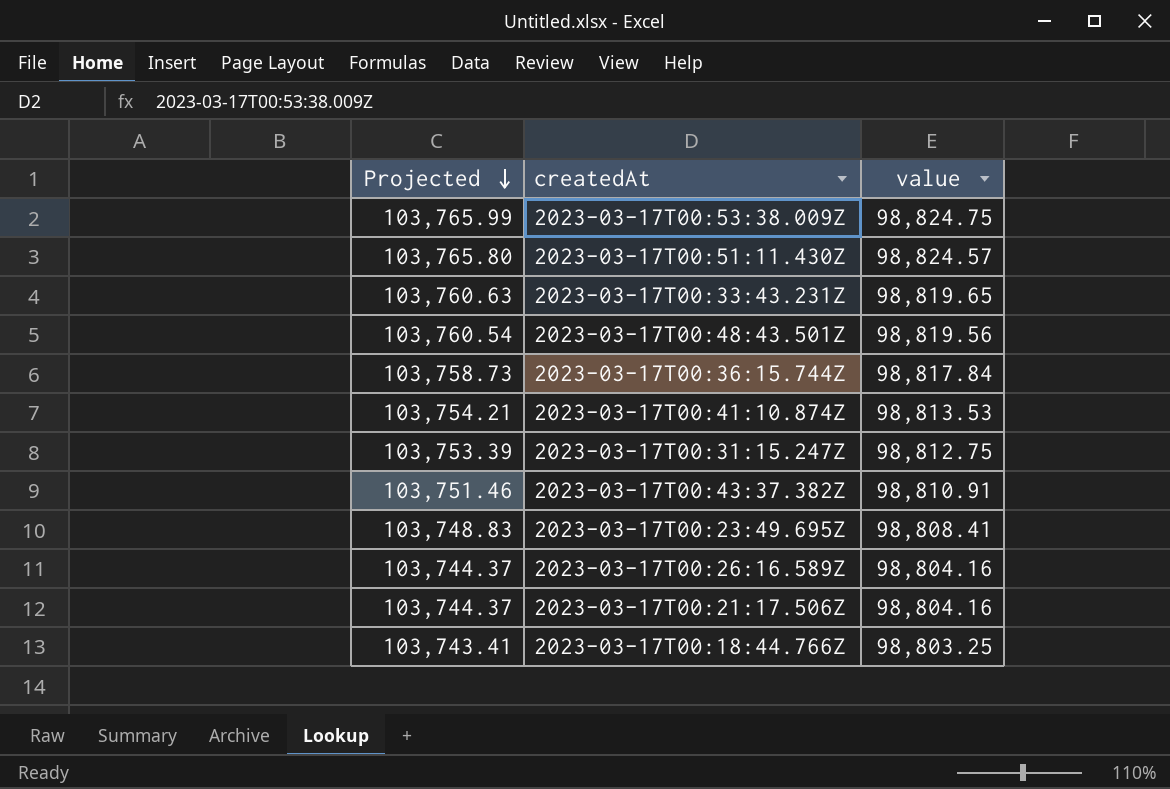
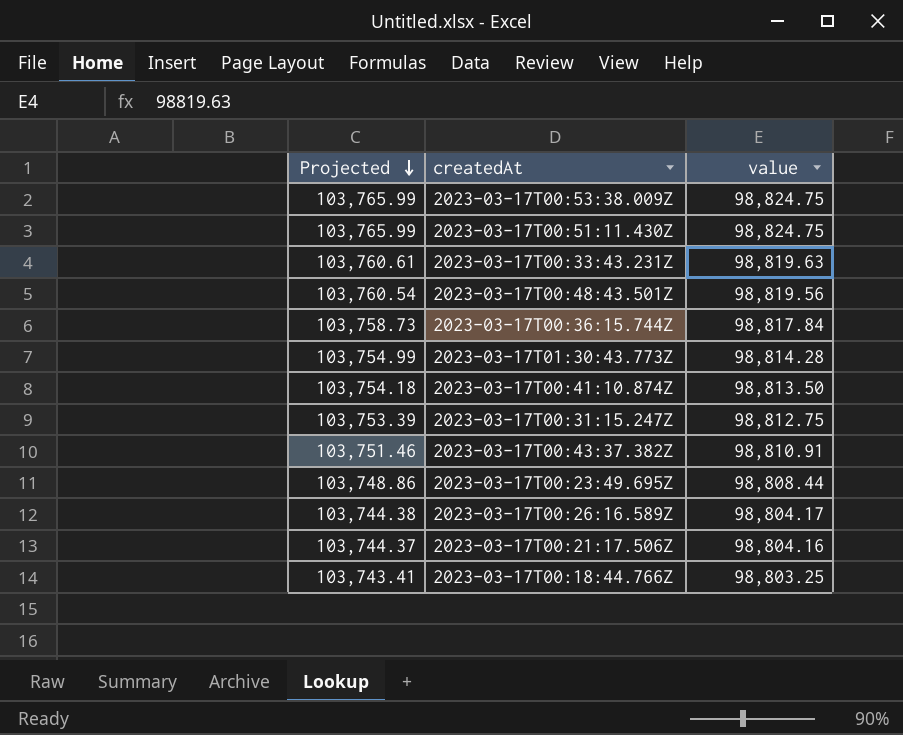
2023-03-17T00:51:11.430Z | Projected: 103,765.80 -> 103,765.99
2023-03-17T00:51:11.430Z | value: 98,824.57 -> 98,824.75
2023-03-17T00:33:43.231Z | Projected: 103,760.63 -> 103,760.61
2023-03-17T00:33:43.231Z | value: 98,819.65 -> 98,819.63
row 2023-03-17T01:30:43.773Z: none -> 103,754.99 | 98,814.28
2023-03-17T00:41:10.874Z | Projected: 103,754.21 -> 103,754.18
2023-03-17T00:41:10.874Z | value: 98,813.53 -> 98,813.50
2023-03-17T00:23:49.695Z | Projected: 103,748.83 -> 103,748.86
2023-03-17T00:23:49.695Z | value: 98,808.41 -> 98,808.44
2023-03-17T00:26:16.589Z | Projected: 103,744.37 -> 103,744.38
2023-03-17T00:26:16.589Z | value: 98,804.16 -> 98,804.17

